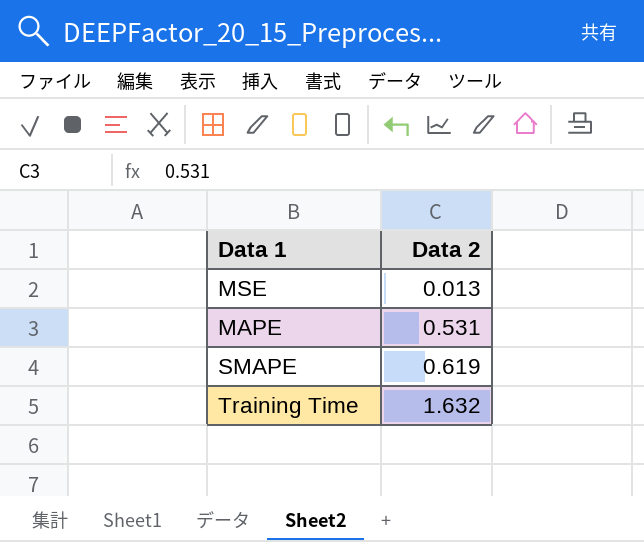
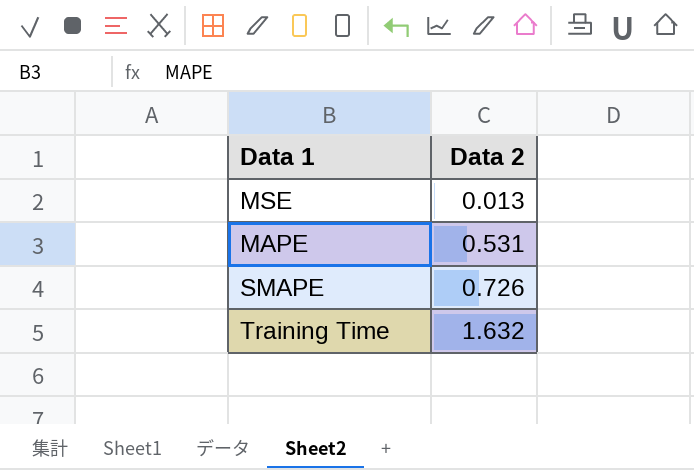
SMAPE | Data 2: 0.619 -> 0.726

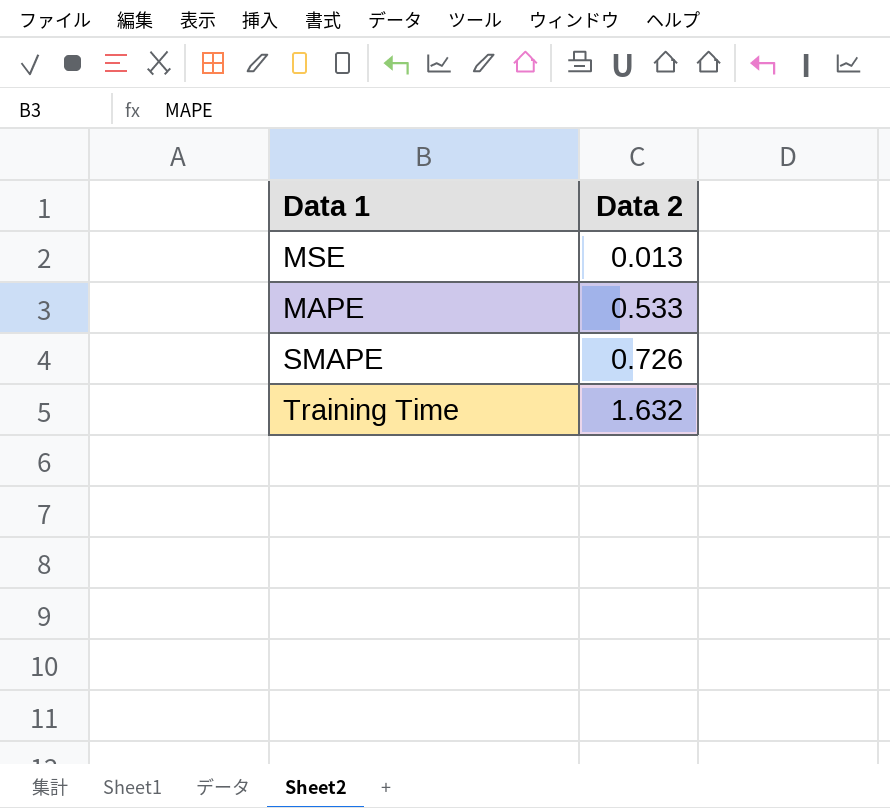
MAPE | Data 2: 0.531 -> 0.533

